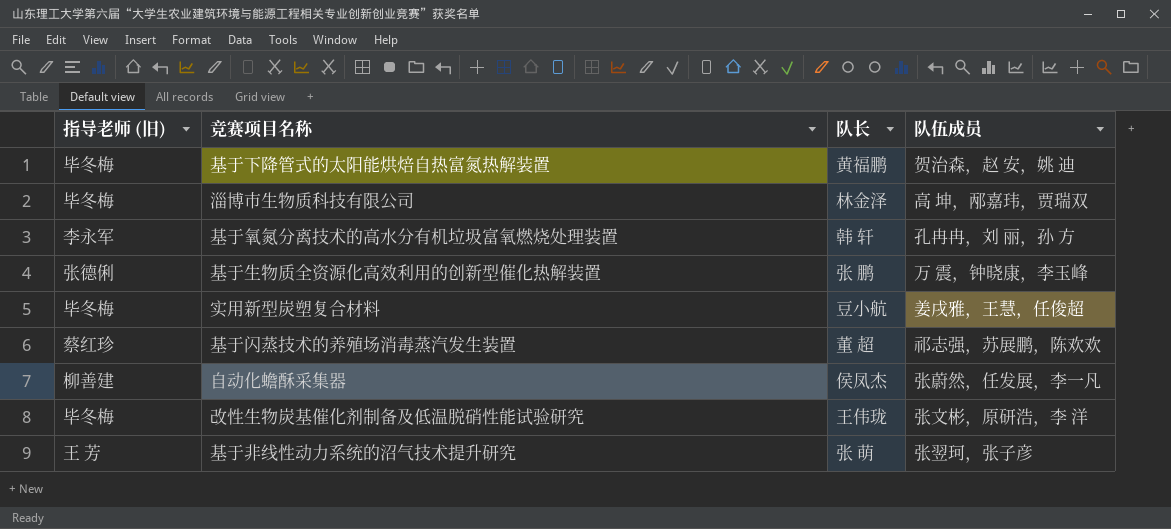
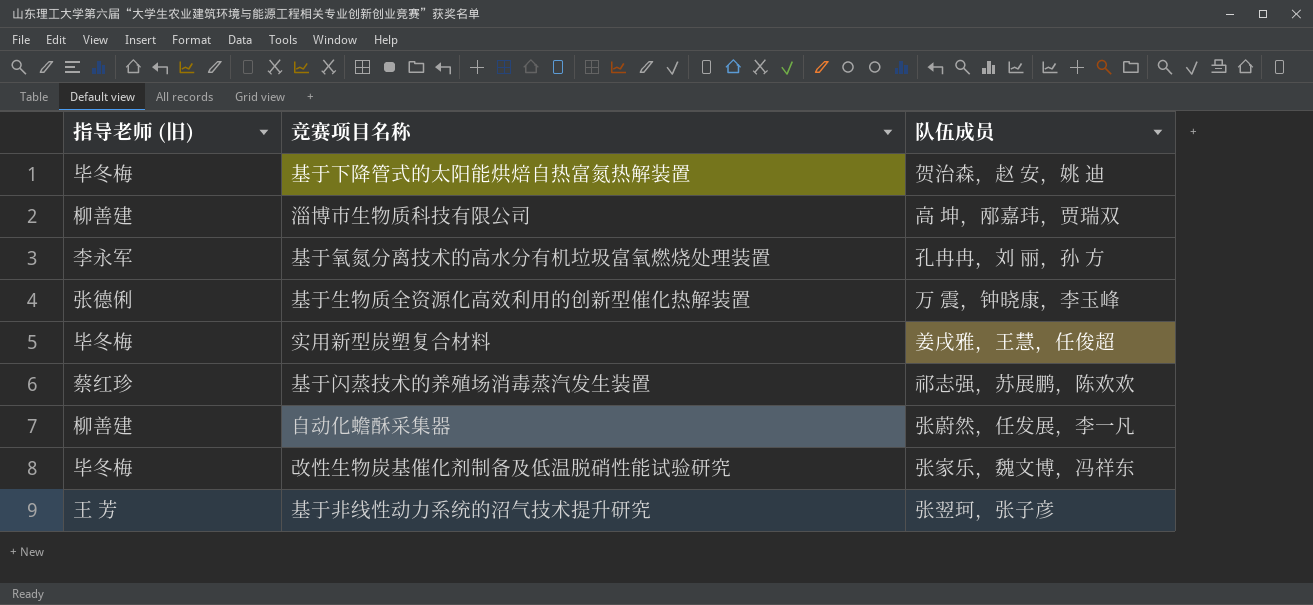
column 队长 | position: 3 -> none
淄博市生物质科技有限公司 | 指导老师 (旧): 毕冬梅 -> 柳善建
改性生物炭基催化剂制备及低温脱硝性能试验研究 | 队伍成员: 张文彬，原研浩，李 洋 -> 张家乐，魏文博，冯祥东

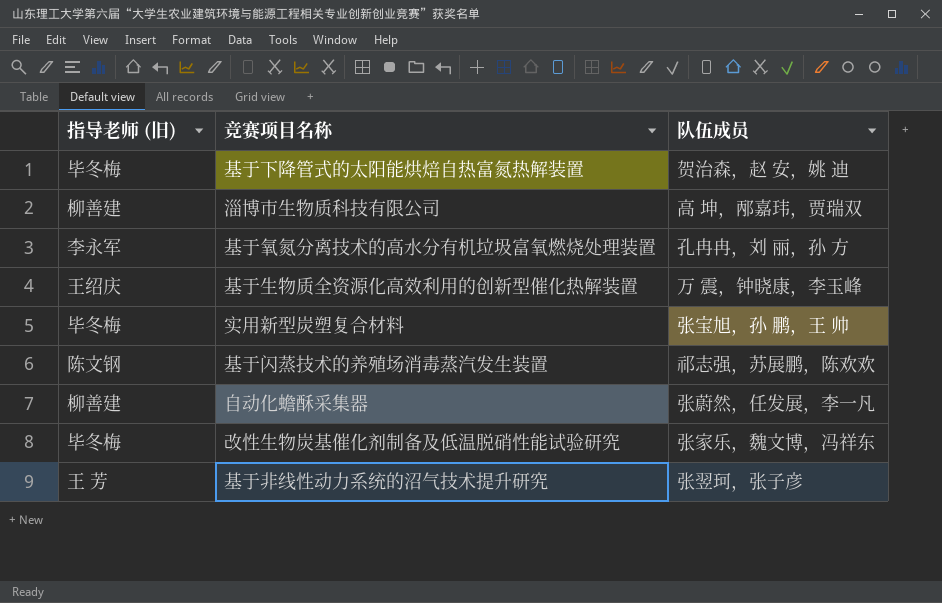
基于生物质全资源化高效利用的创新型催化热解装置 | 指导老师 (旧): 张德俐 -> 王绍庆
实用新型炭塑复合材料 | 队伍成员: 姜戌雅，王慧，任俊超 -> 张宝旭，孙 鹏，王 帅
基于闪蒸技术的养殖场消毒蒸汽发生装置 | 指导老师 (旧): 蔡红珍 -> 陈文钢

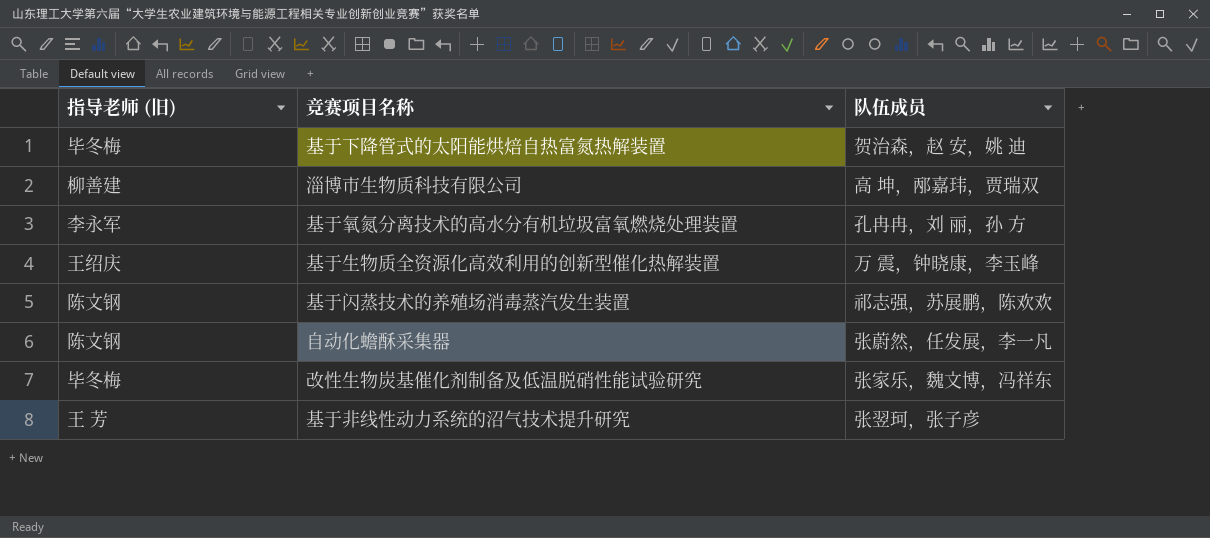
row 实用新型炭塑复合材料: 毕冬梅 | 张宝旭，孙 鹏，王 帅 -> none
自动化蟾酥采集器 | 指导老师 (旧): 柳善建 -> 陈文钢

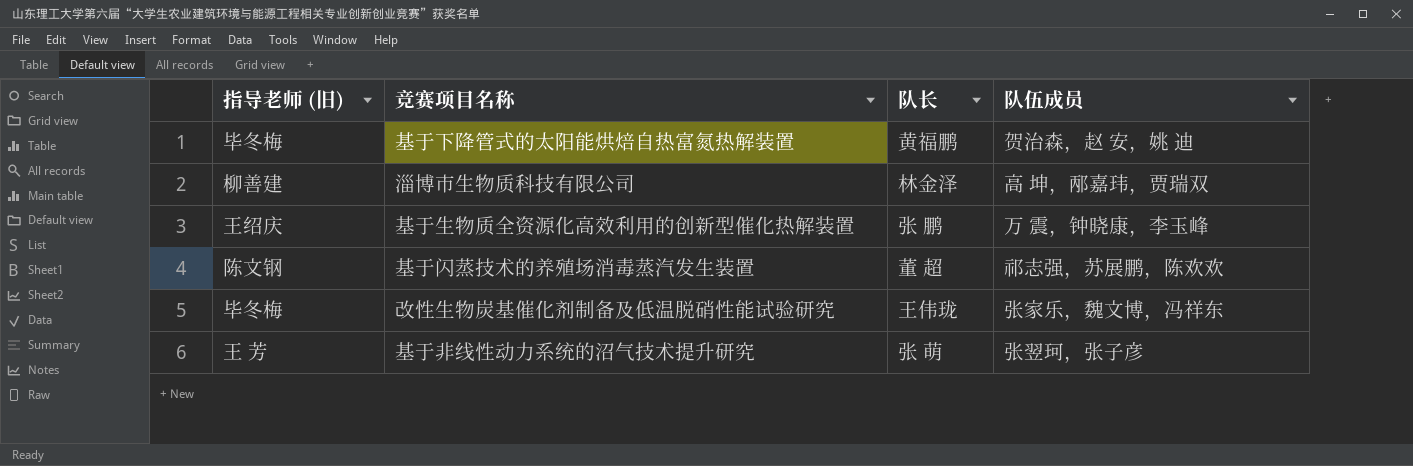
column 队长 | position: none -> 3
row 基于氧氮分离技术的高水分有机垃圾富氧燃烧处理装置: 李永军 | 孔冉冉，刘 丽，孙 方 -> none
row 自动化蟾酥采集器: 陈文钢 | 张蔚然，任发展，李一凡 -> none

